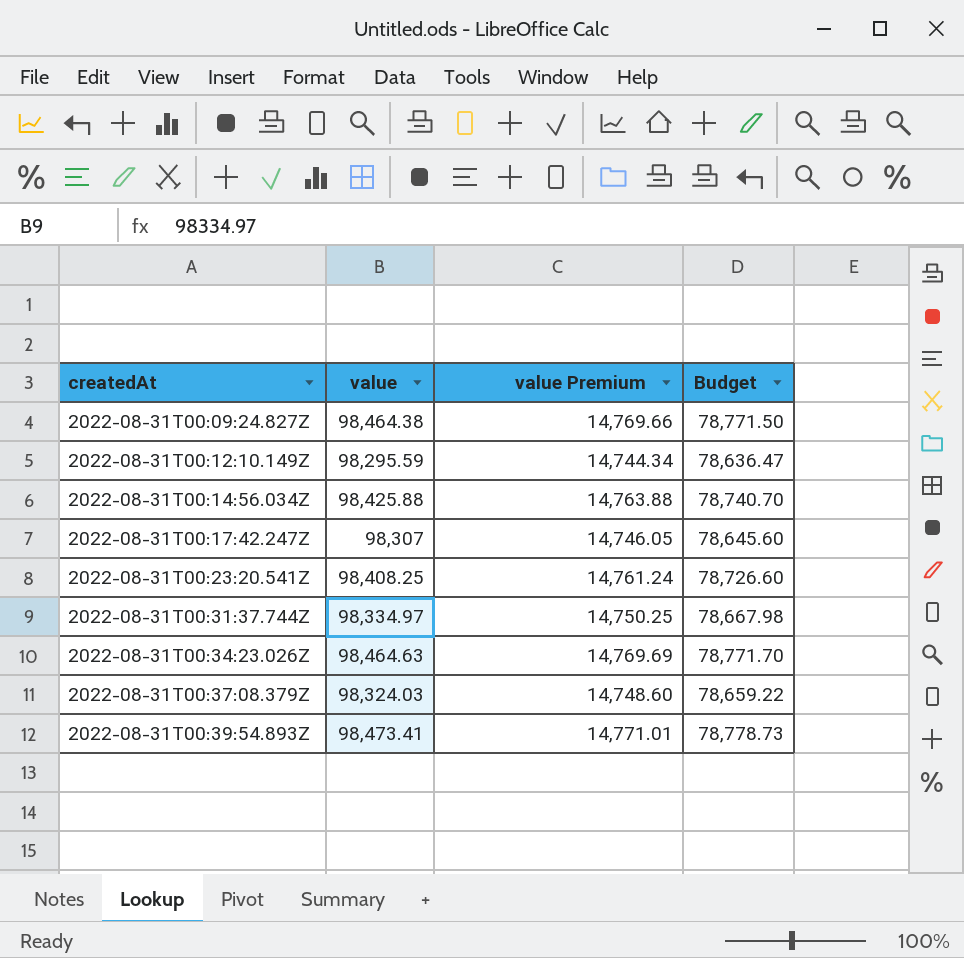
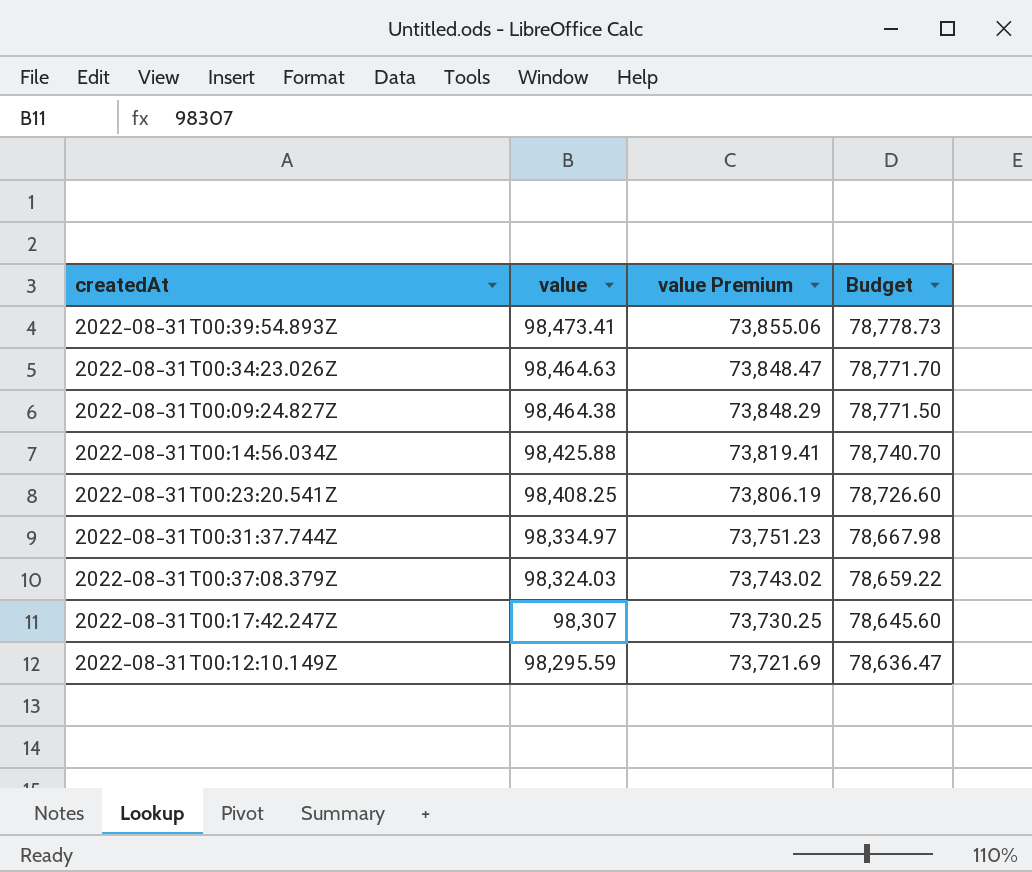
row order: createdAt ascending -> value descending
column value Premium | formula: [value] * 0.15 -> [value] * 0.75

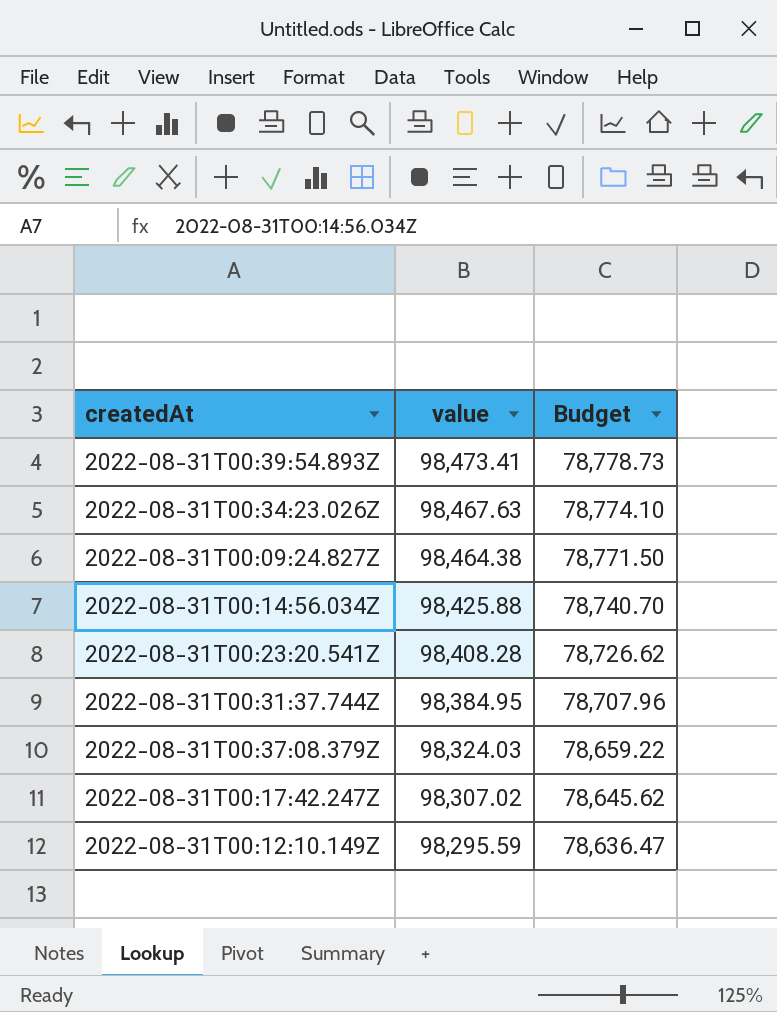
column value Premium | formula: [value] * 0.75 -> none
2022-08-31T00:34:23.026Z | value: 98,464.63 -> 98,467.63
2022-08-31T00:34:23.026Z | Budget: 78,771.70 -> 78,774.10
2022-08-31T00:23:20.541Z | value: 98,408.25 -> 98,408.28
2022-08-31T00:23:20.541Z | Budget: 78,726.60 -> 78,726.62
2022-08-31T00:31:37.744Z | value: 98,334.97 -> 98,384.95
2022-08-31T00:31:37.744Z | Budget: 78,667.98 -> 78,707.96
2022-08-31T00:17:42.247Z | value: 98,307 -> 98,307.02
2022-08-31T00:17:42.247Z | Budget: 78,645.60 -> 78,645.62

